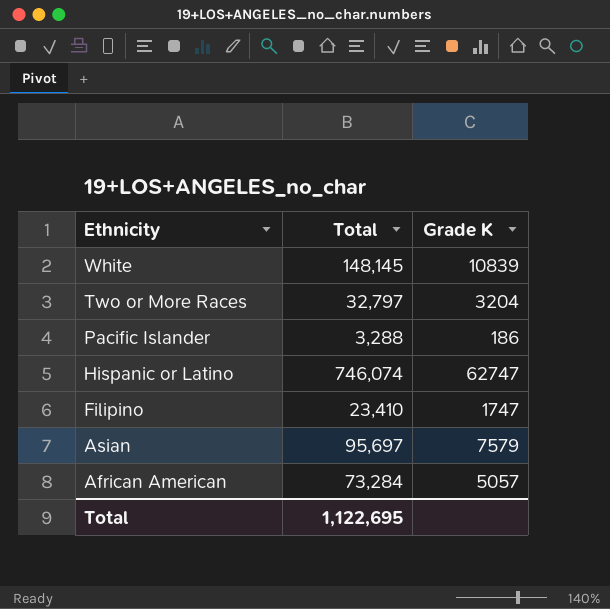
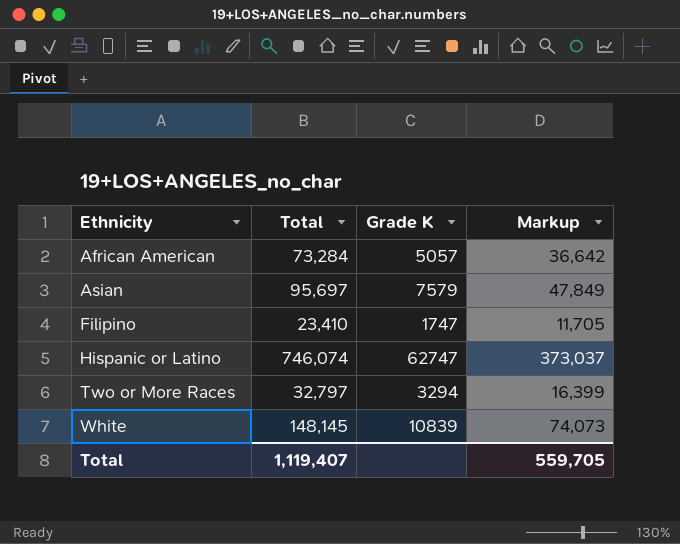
row order: Ethnicity descending -> Ethnicity ascending
column Markup | formula: none -> [Total] * 0.5
row Pacific Islander: 3,288 | 186 -> none
Two or More Races | Grade K: 3204 -> 3294
Total | Total: 1,122,695 -> 1,119,407

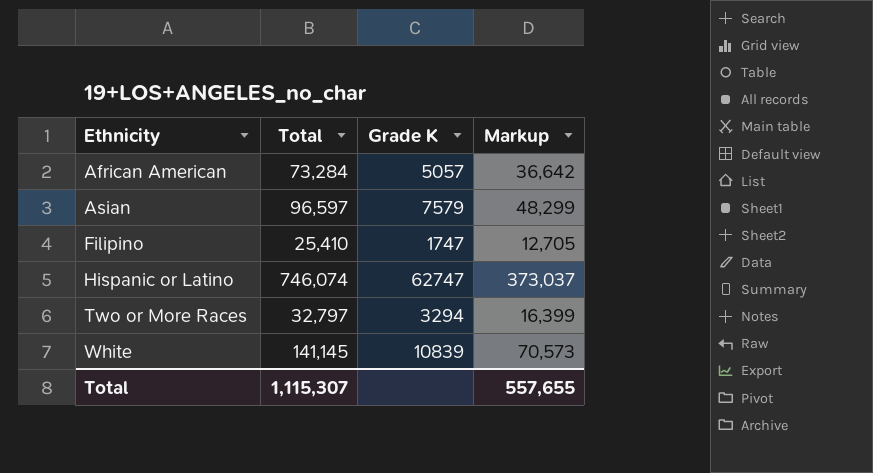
Asian | Total: 95,697 -> 96,597
Asian | Markup: 47,849 -> 48,299
Filipino | Total: 23,410 -> 25,410
Filipino | Markup: 11,705 -> 12,705
White | Total: 148,145 -> 141,145
White | Markup: 74,073 -> 70,573
Total | Total: 1,119,407 -> 1,115,307
Total | Markup: 559,705 -> 557,655

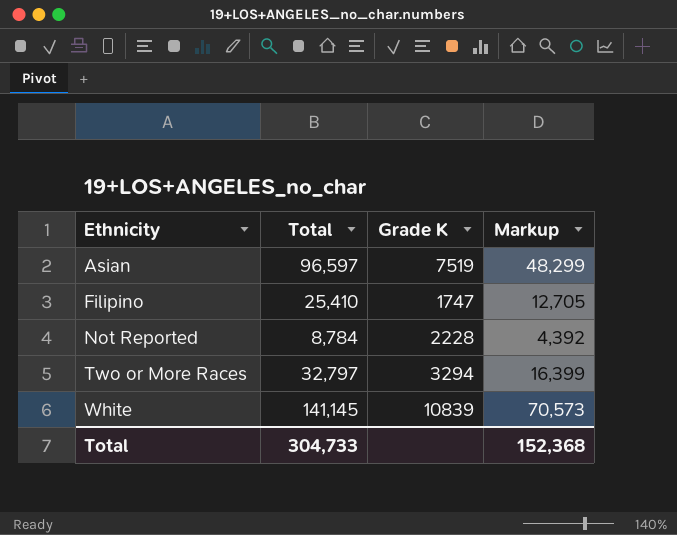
row African American: 73,284 | 5057 | 36,642 -> none
row Hispanic or Latino: 746,074 | 62747 | 373,037 -> none
Asian | Grade K: 7579 -> 7519
row Not Reported: none -> 8,784 | 2228 | 4,392
Total | Total: 1,115,307 -> 304,733
Total | Markup: 557,655 -> 152,368

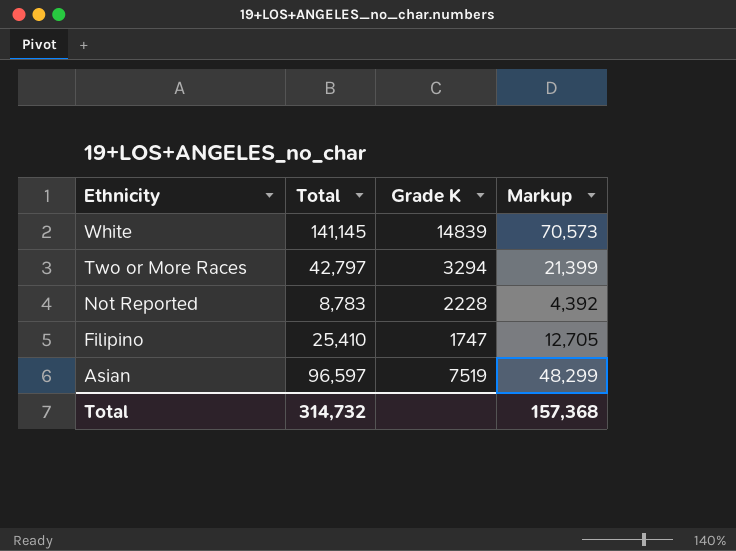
row order: Ethnicity ascending -> Ethnicity descending
White | Grade K: 10839 -> 14839
Two or More Races | Total: 32,797 -> 42,797
Two or More Races | Markup: 16,399 -> 21,399
Not Reported | Total: 8,784 -> 8,783
Total | Total: 304,733 -> 314,732
Total | Markup: 152,368 -> 157,368

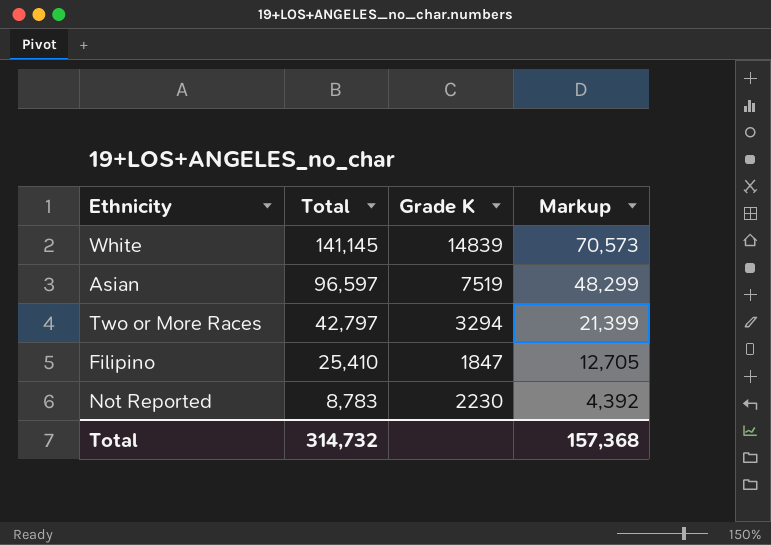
row order: Ethnicity descending -> Total descending
Filipino | Grade K: 1747 -> 1847
Not Reported | Grade K: 2228 -> 2230

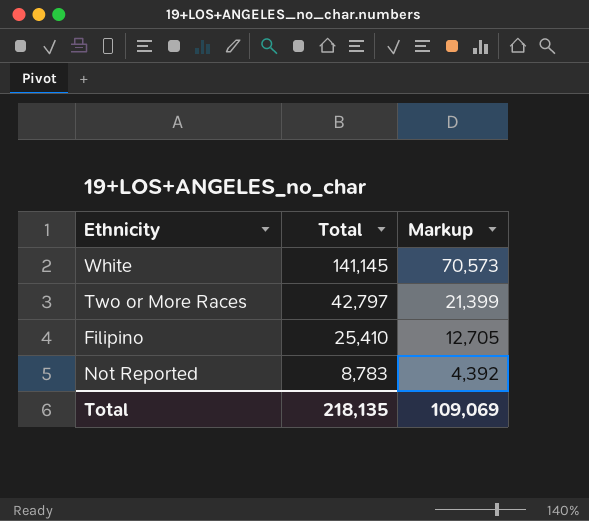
column Grade K | position: 3 -> none
row Asian: 96,597 | 7519 | 48,299 -> none
Total | Total: 314,732 -> 218,135
Total | Markup: 157,368 -> 109,069

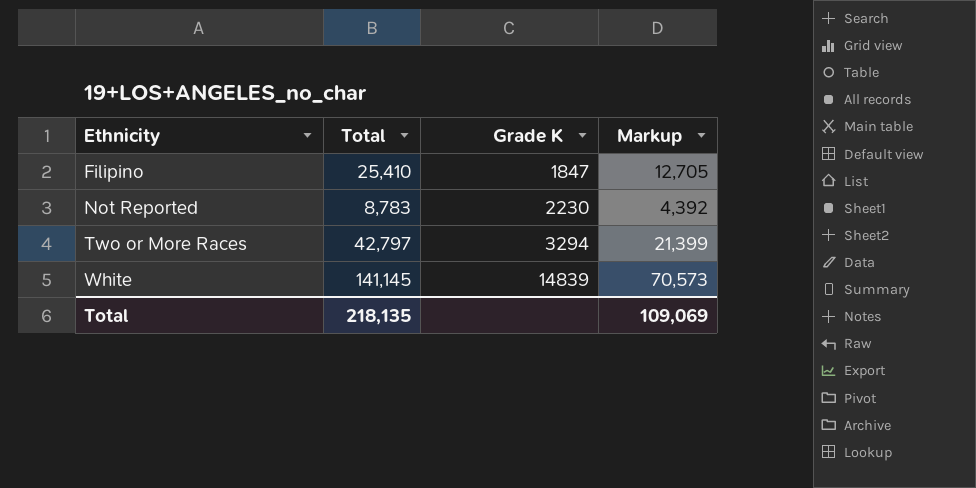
row order: Total descending -> Ethnicity ascending
column Grade K | position: none -> 3

